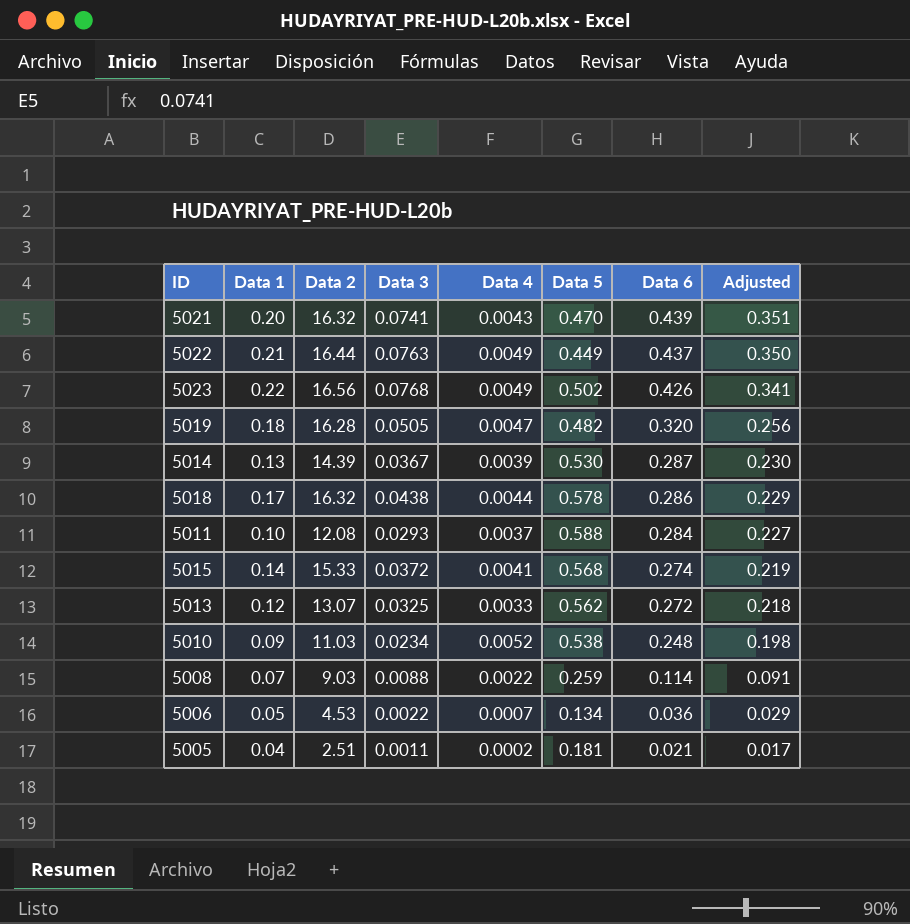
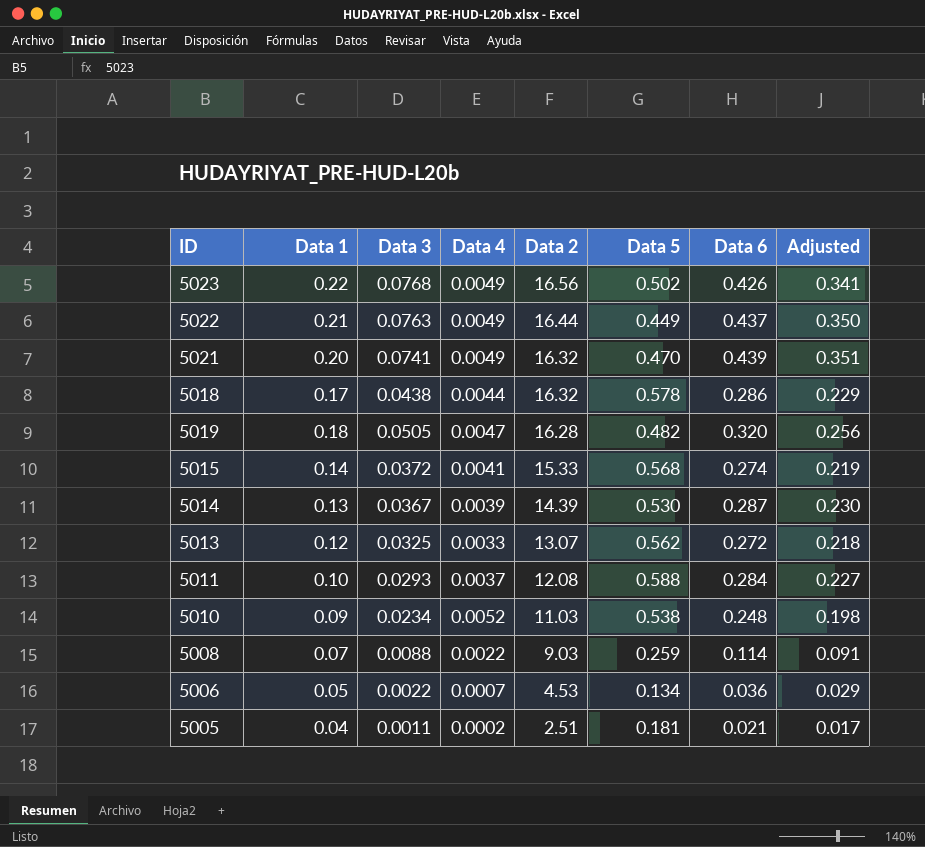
row order: Data 6 descending -> Data 2 descending
column Data 2 | position: 3 -> 5
5021 | Data 4: 0.0043 -> 0.0049

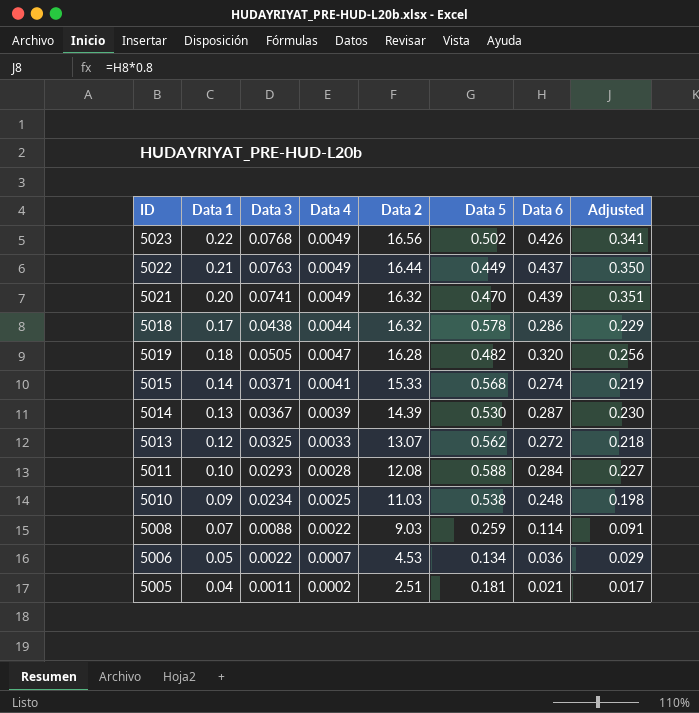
5015 | Data 3: 0.0372 -> 0.0371
5011 | Data 4: 0.0037 -> 0.0028
5010 | Data 4: 0.0052 -> 0.0025

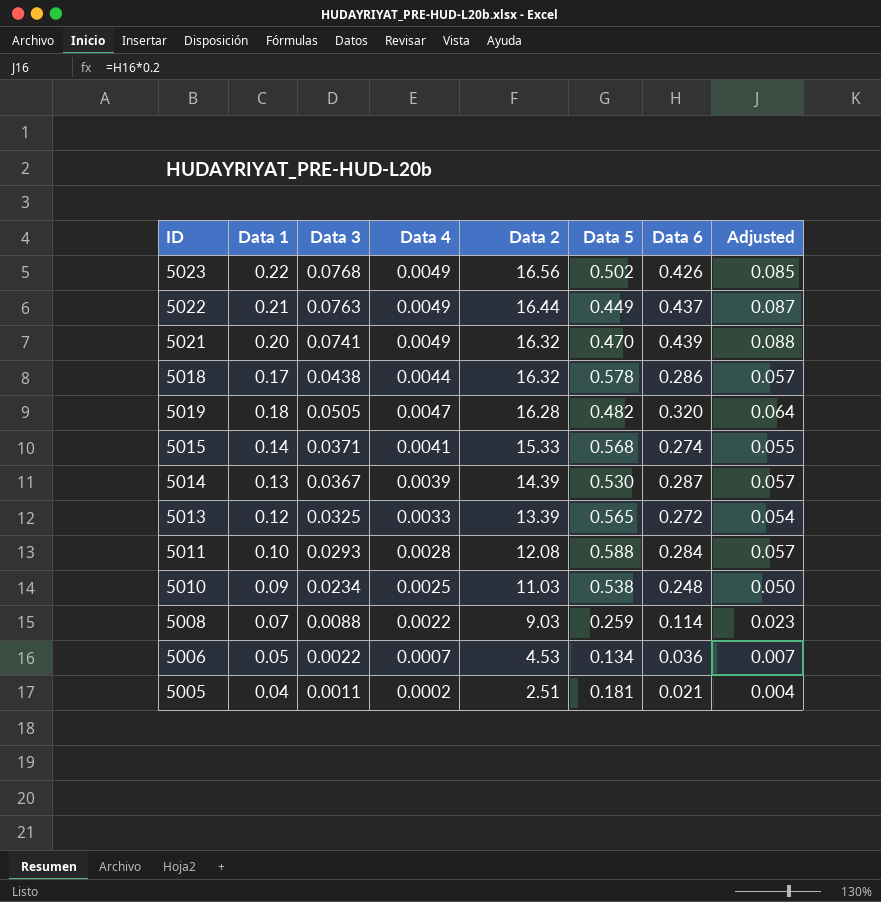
column Adjusted | formula: [Data 6] * 0.8 -> [Data 6] * 0.2
5013 | Data 2: 13.07 -> 13.39
5013 | Data 5: 0.562 -> 0.565

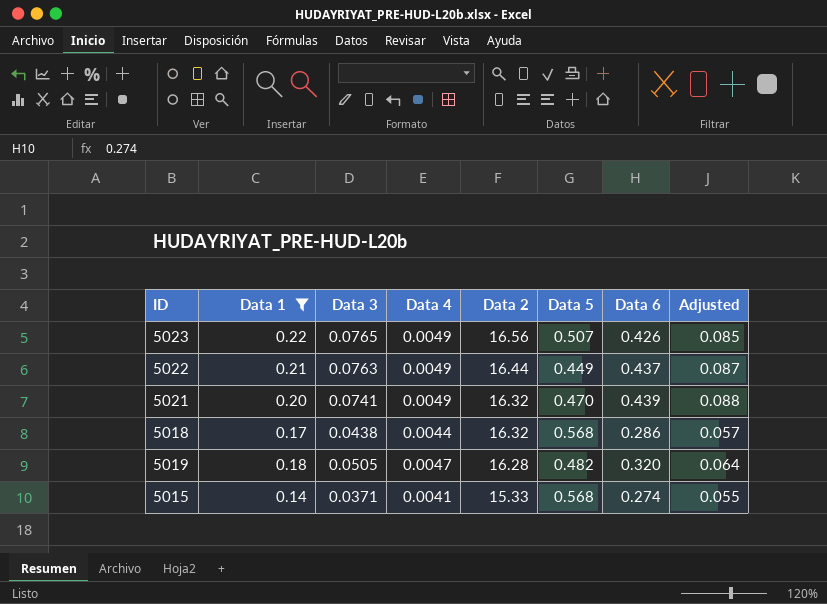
filter: none -> Data 1 >= 0.14
5023 | Data 3: 0.0768 -> 0.0765
5023 | Data 5: 0.502 -> 0.507
5018 | Data 5: 0.578 -> 0.568

